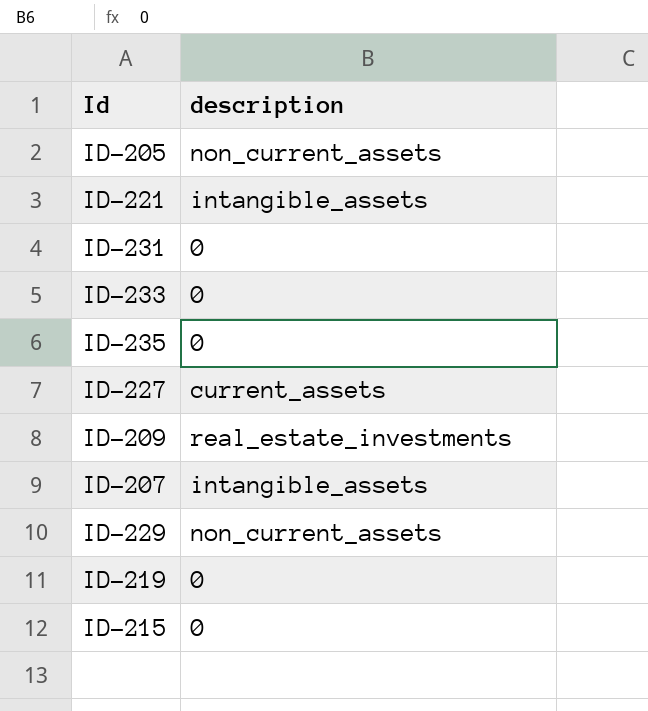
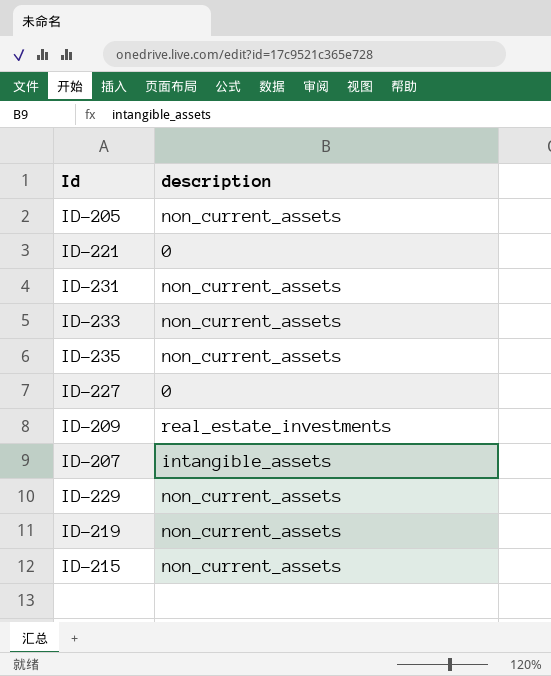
ID-221 | description: intangible_assets -> 0
ID-231 | description: 0 -> non_current_assets
ID-233 | description: 0 -> non_current_assets
ID-235 | description: 0 -> non_current_assets
ID-227 | description: current_assets -> 0
ID-219 | description: 0 -> non_current_assets
ID-215 | description: 0 -> non_current_assets

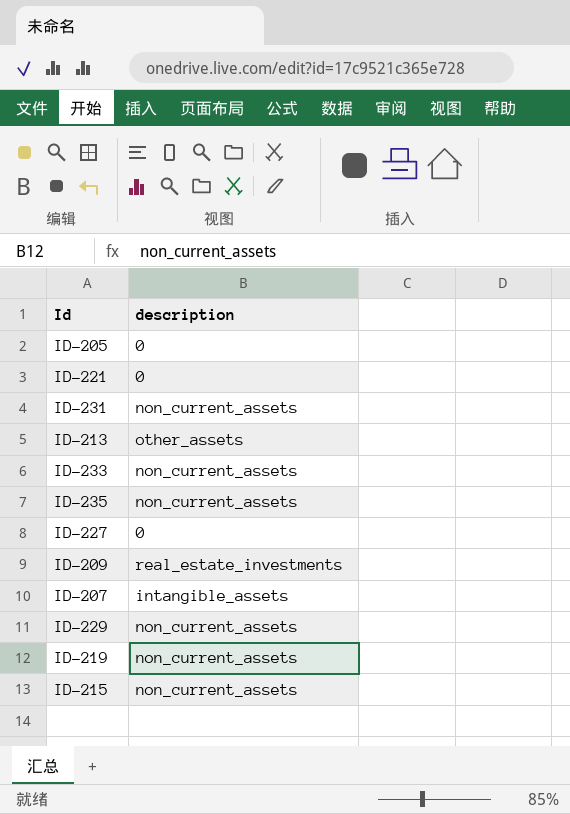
ID-205 | description: non_current_assets -> 0
row ID-213: none -> other_assets

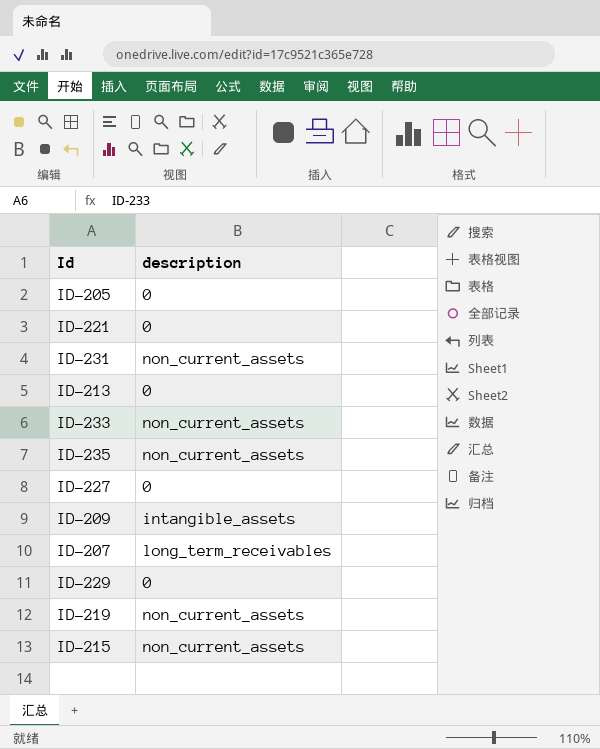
ID-213 | description: other_assets -> 0
ID-209 | description: real_estate_investments -> intangible_assets
ID-207 | description: intangible_assets -> long_term_receivables
ID-229 | description: non_current_assets -> 0

